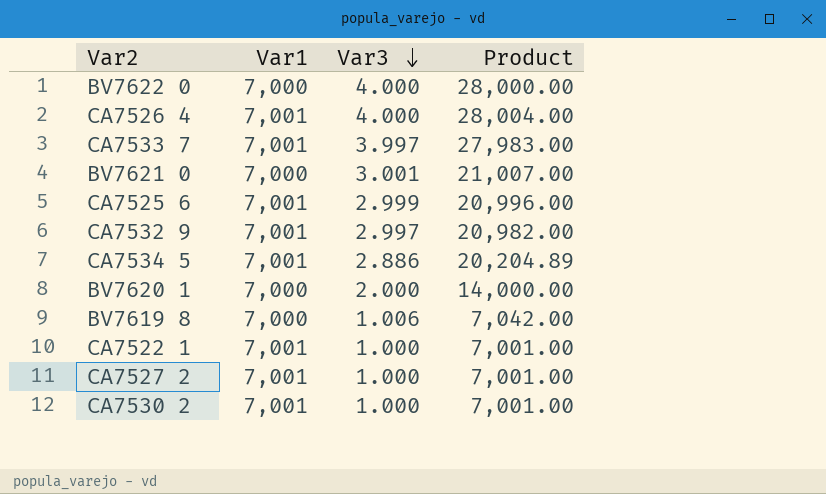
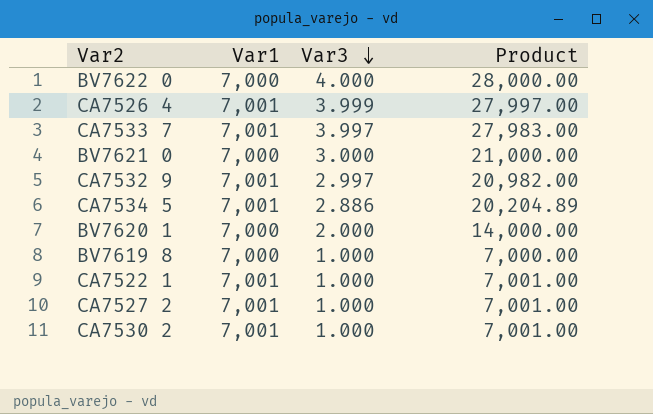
row CA7525 6: 7,001 | 2.999 | 20,996.00 -> none
CA7526 4 | Var3: 4.000 -> 3.999
CA7526 4 | Product: 28,004.00 -> 27,997.00
BV7621 0 | Var3: 3.001 -> 3.000
BV7621 0 | Product: 21,007.00 -> 21,000.00
BV7619 8 | Var3: 1.006 -> 1.000
BV7619 8 | Product: 7,042.00 -> 7,000.00

